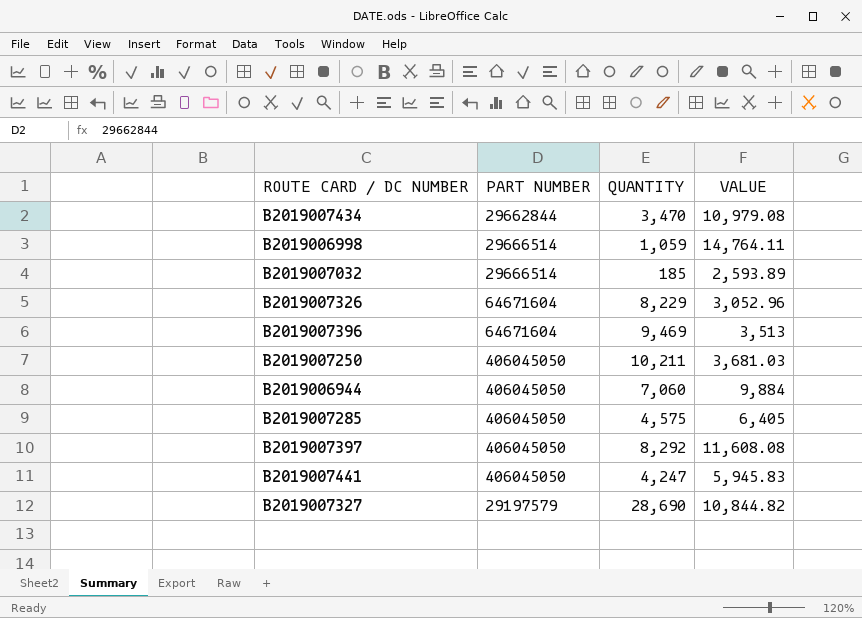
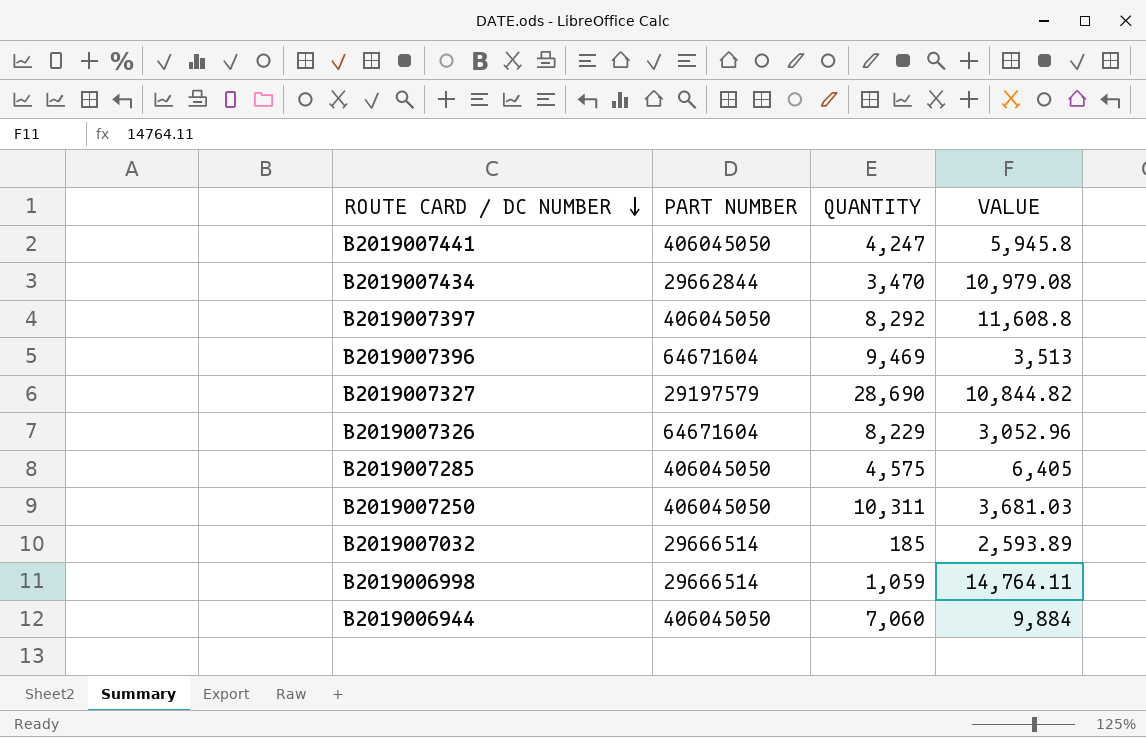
row order: none -> ROUTE CARD / DC NUMBER descending
B2019007441 | VALUE: 5,945.83 -> 5,945.8
B2019007397 | VALUE: 11,608.08 -> 11,608.8
B2019007250 | QUANTITY: 10,211 -> 10,311

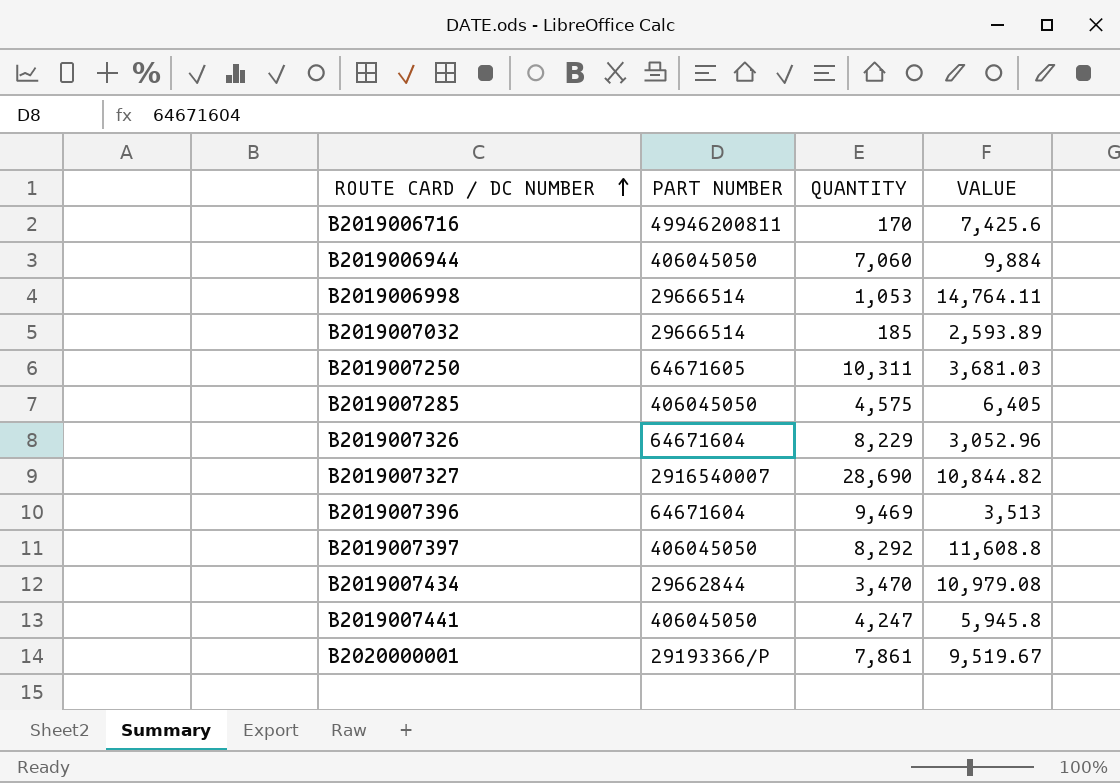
row order: ROUTE CARD / DC NUMBER descending -> ROUTE CARD / DC NUMBER ascending
row B2019006716: none -> 49946200811 | 170 | 7,425.6
B2019006998 | QUANTITY: 1,059 -> 1,053
B2019007250 | PART NUMBER: 406045050 -> 64671605
B2019007327 | PART NUMBER: 29197579 -> 2916540007
row B2020000001: none -> 29193366/P | 7,861 | 9,519.67

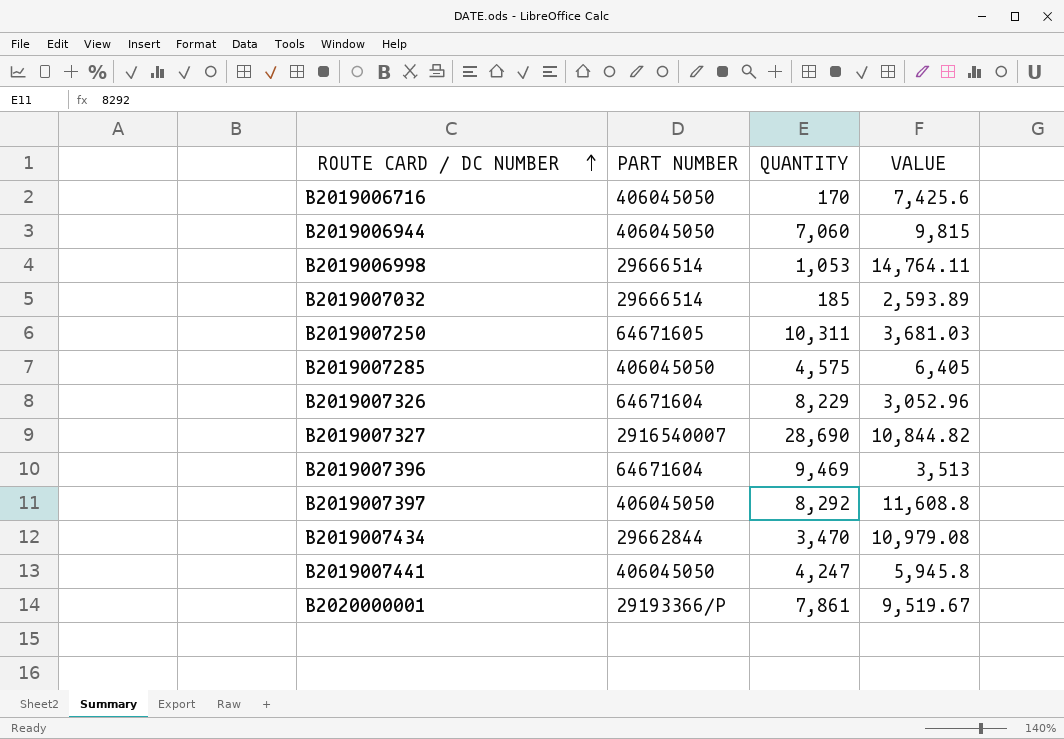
B2019006716 | PART NUMBER: 49946200811 -> 406045050
B2019006944 | VALUE: 9,884 -> 9,815

